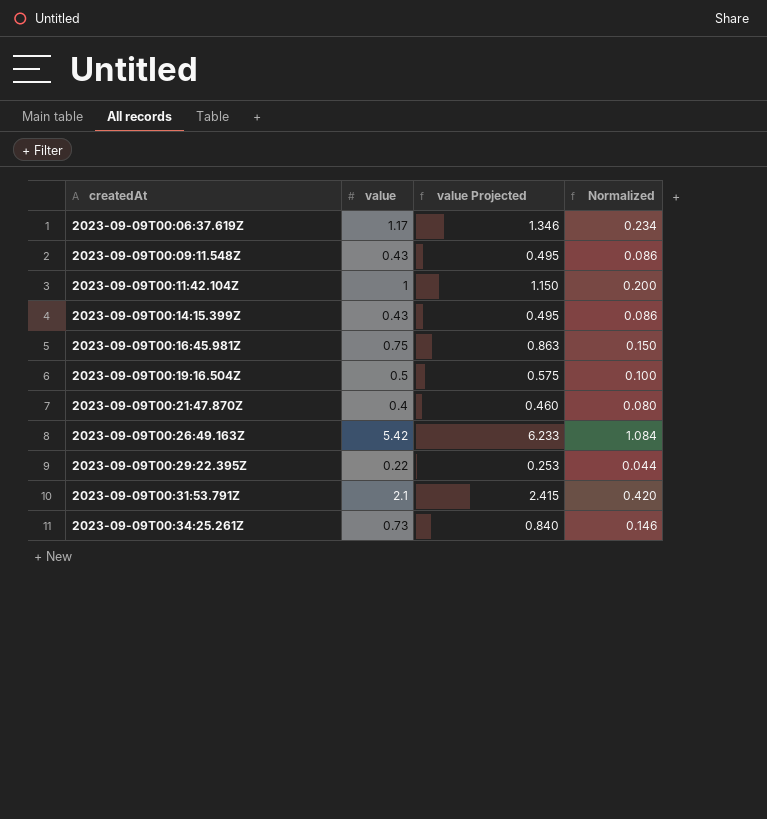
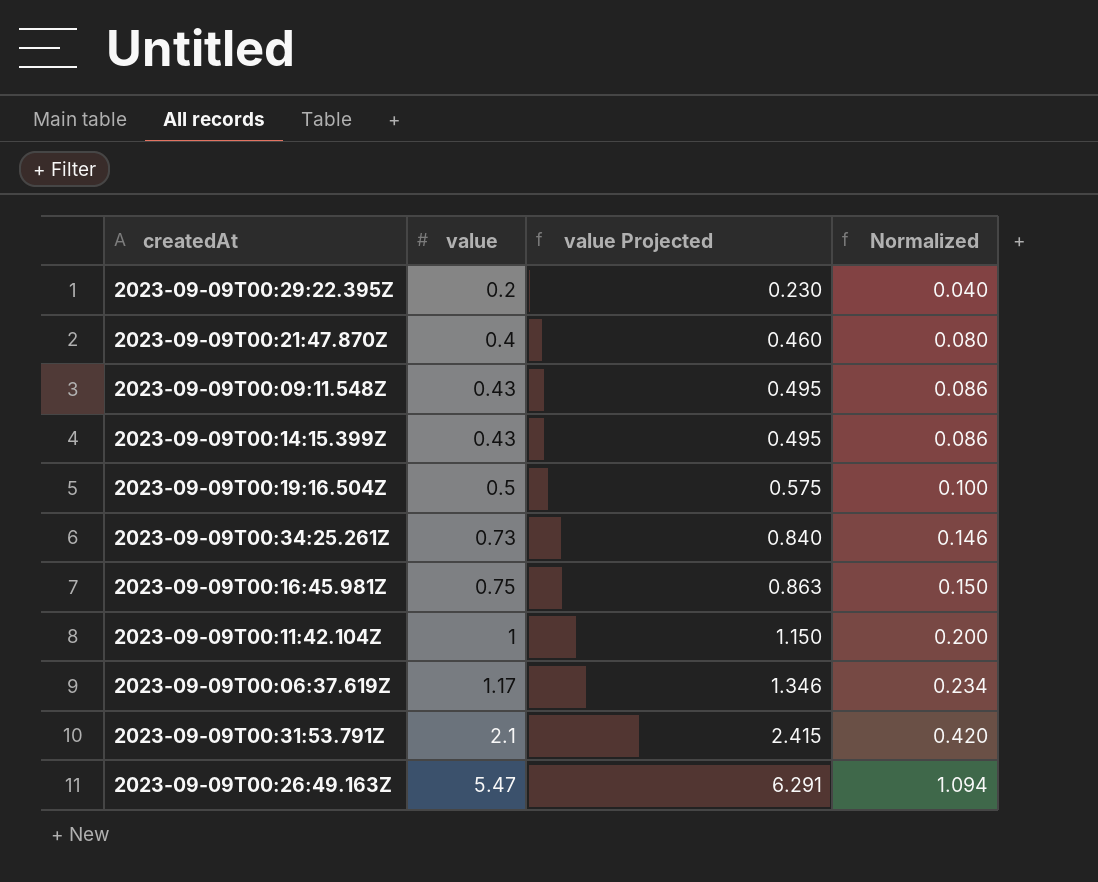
row order: createdAt ascending -> value ascending
2023-09-09T00:29:22.395Z | value: 0.22 -> 0.2
2023-09-09T00:29:22.395Z | value Projected: 0.253 -> 0.230
2023-09-09T00:29:22.395Z | Normalized: 0.044 -> 0.040
2023-09-09T00:26:49.163Z | value: 5.42 -> 5.47
2023-09-09T00:26:49.163Z | value Projected: 6.233 -> 6.291
2023-09-09T00:26:49.163Z | Normalized: 1.084 -> 1.094

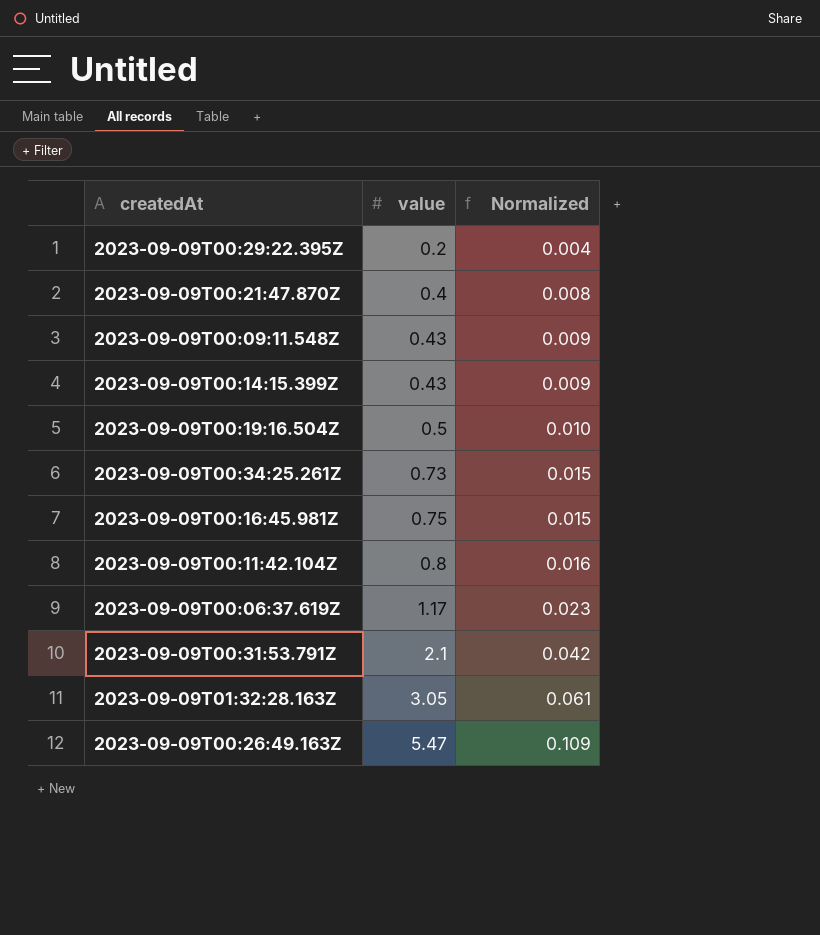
column value Projected | formula: [value] * 1.15 -> none
column Normalized | formula: [value] * 0.2 -> [value] * 0.02
2023-09-09T00:11:42.104Z | value: 1 -> 0.8
row 2023-09-09T01:32:28.163Z: none -> 3.05 | 0.061

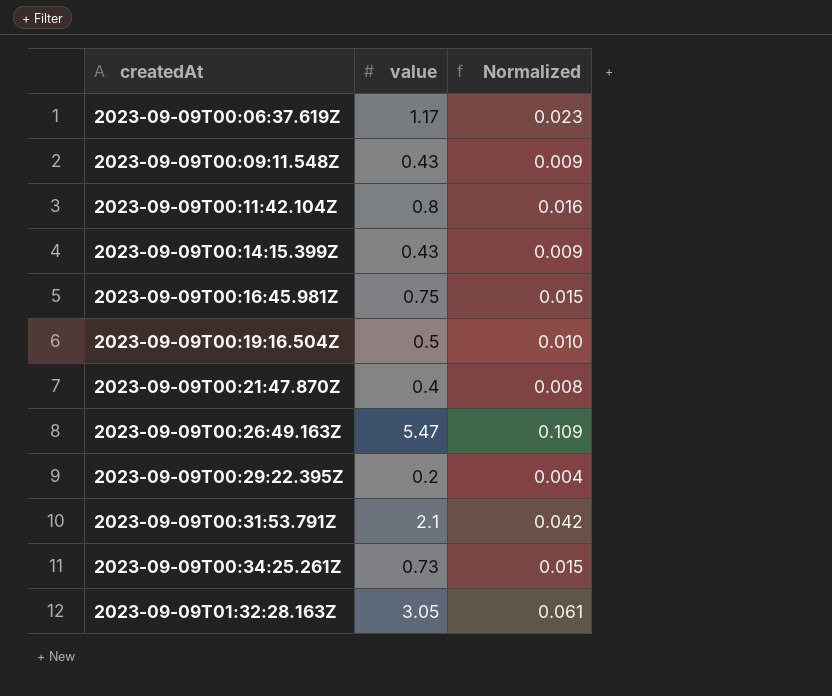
row order: value ascending -> createdAt ascending

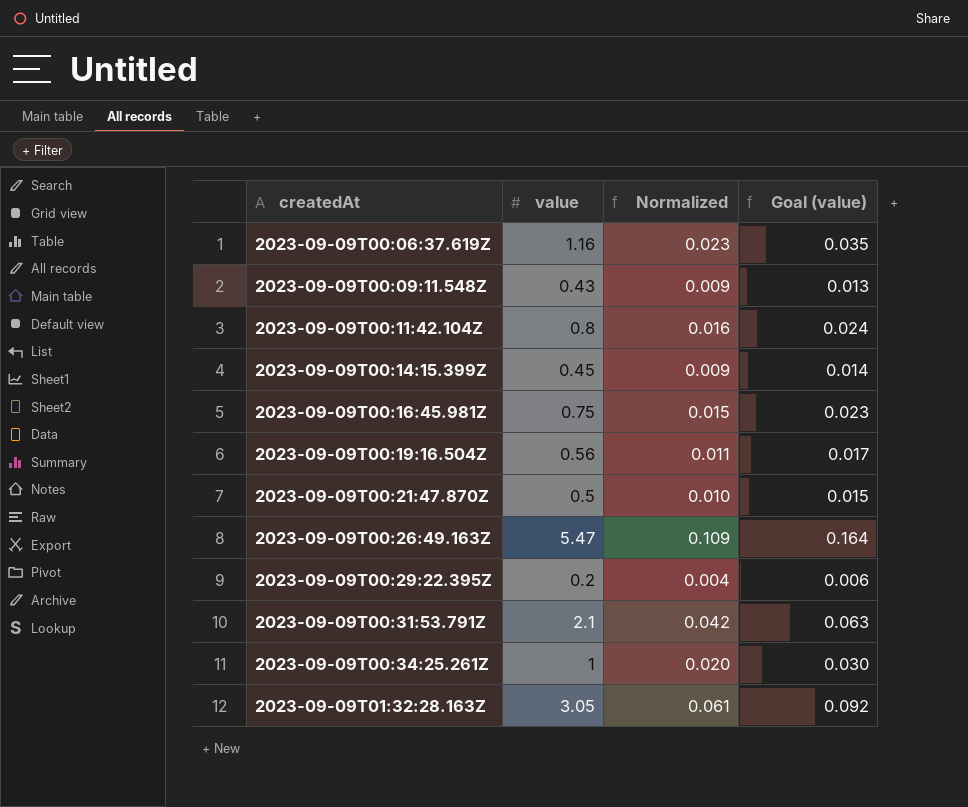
column Goal (value) | formula: none -> [value] * 0.03
2023-09-09T00:06:37.619Z | value: 1.17 -> 1.16
2023-09-09T00:14:15.399Z | value: 0.43 -> 0.45
2023-09-09T00:19:16.504Z | value: 0.5 -> 0.56
2023-09-09T00:19:16.504Z | Normalized: 0.010 -> 0.011
2023-09-09T00:21:47.870Z | value: 0.4 -> 0.5
2023-09-09T00:21:47.870Z | Normalized: 0.008 -> 0.010
2023-09-09T00:34:25.261Z | value: 0.73 -> 1
2023-09-09T00:34:25.261Z | Normalized: 0.015 -> 0.020

